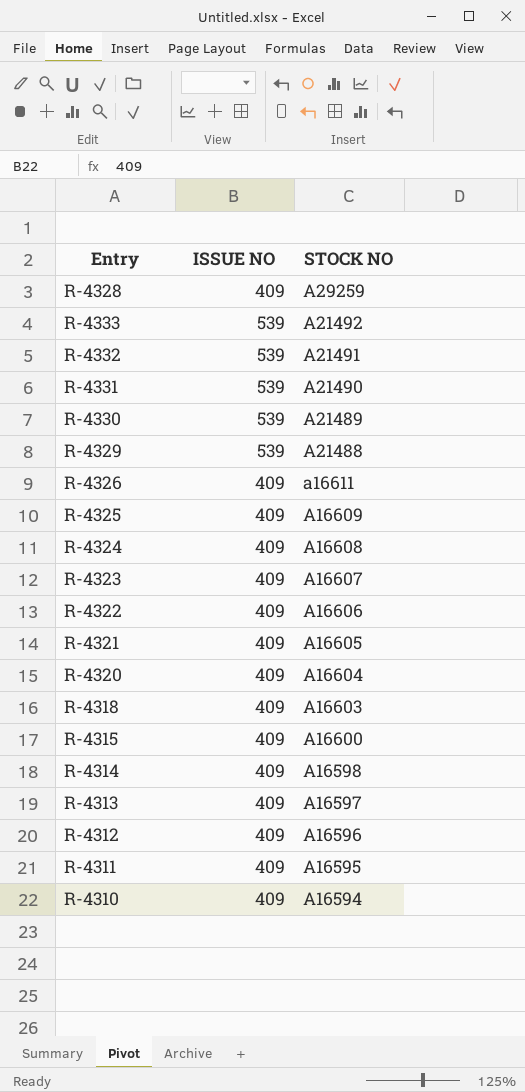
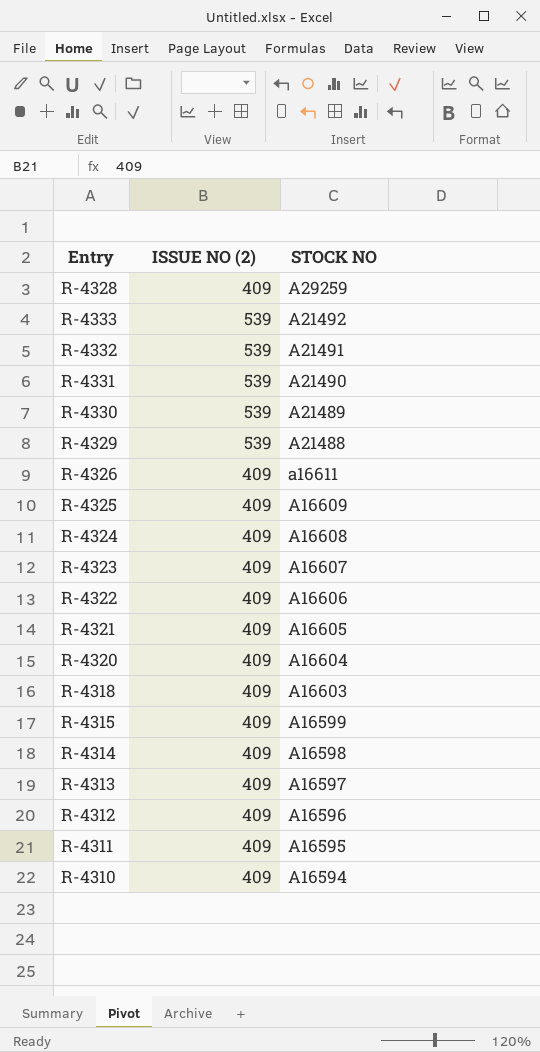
column name: ISSUE NO -> ISSUE NO (2)
R-4315 | STOCK NO: A16600 -> A16599

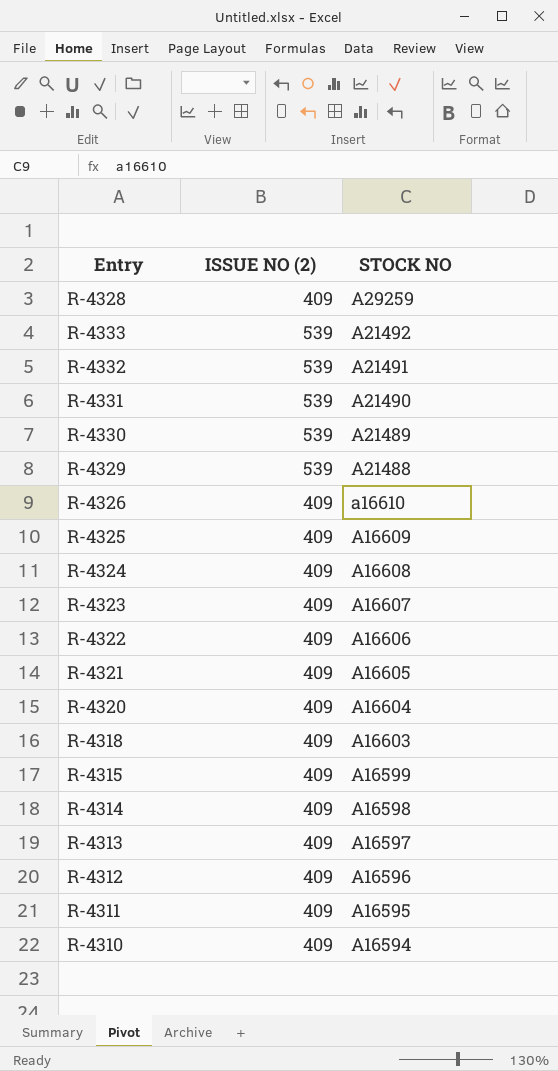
R-4326 | STOCK NO: a16611 -> a16610

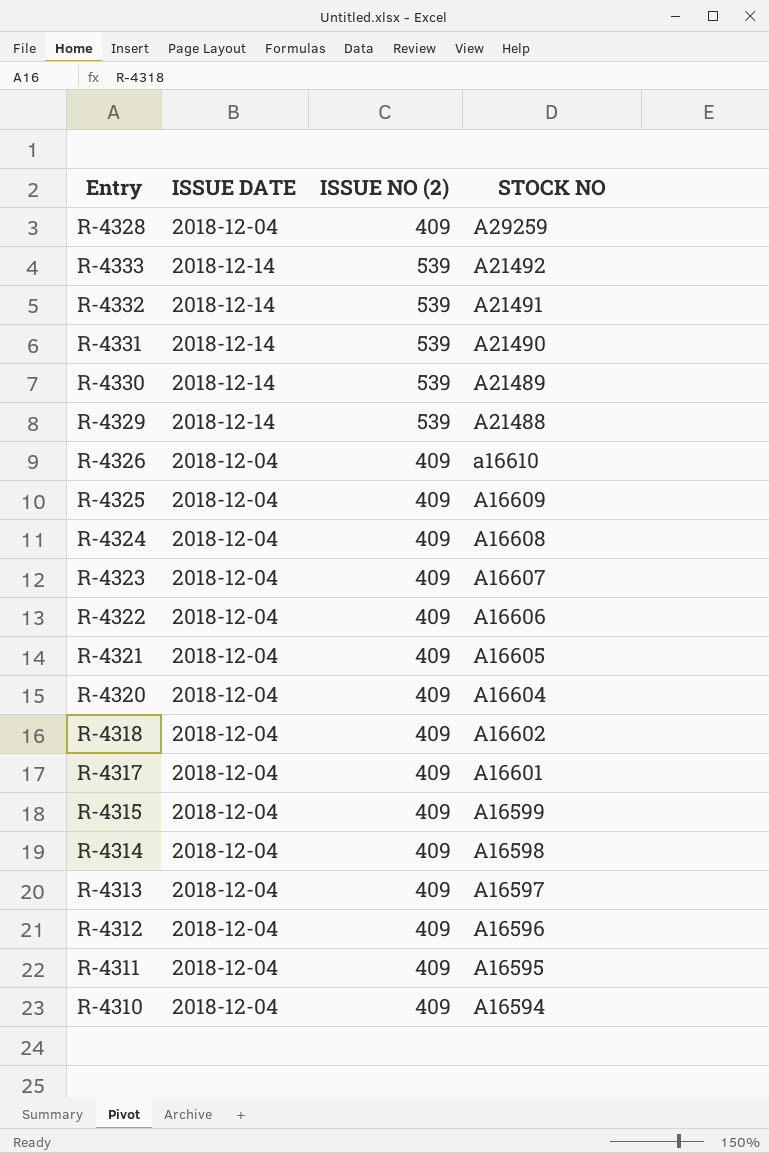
column ISSUE DATE | position: none -> 2
R-4318 | STOCK NO: A16603 -> A16602
row R-4317: none -> 2018-12-04 | 409 | A16601

